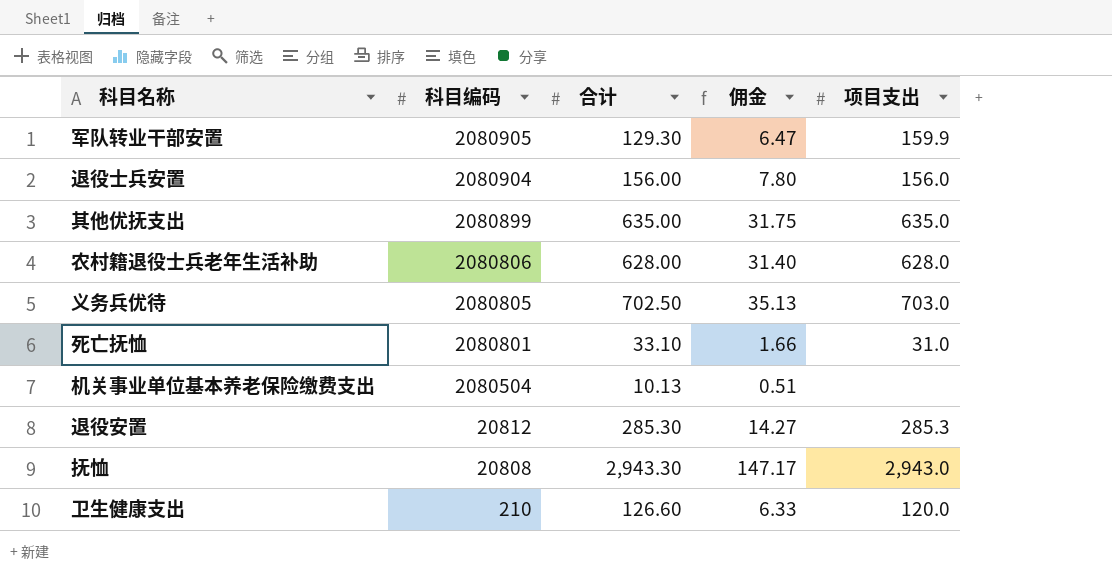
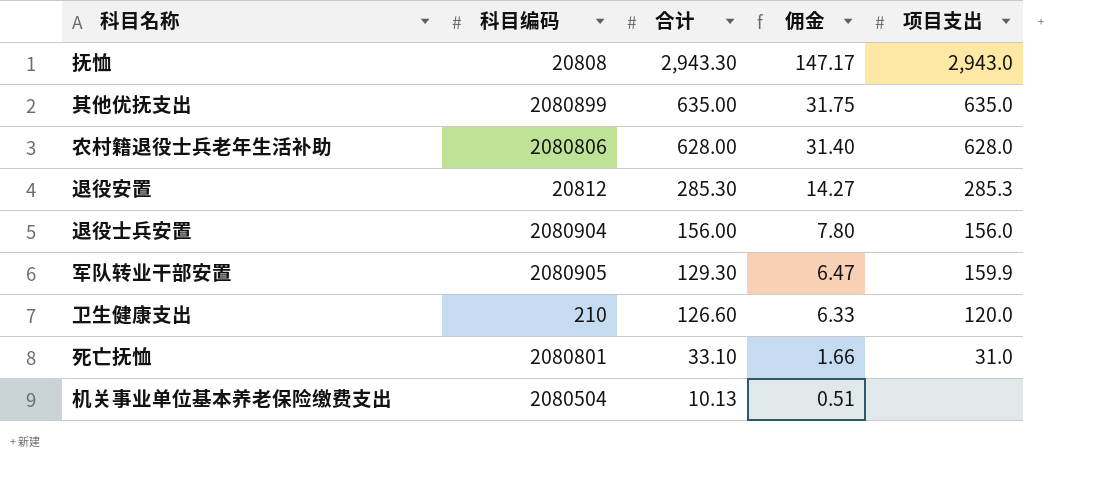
row order: 科目编码 descending -> 合计 descending
row 义务兵优待: 2080805 | 702.50 | 35.13 | 703.0 -> none

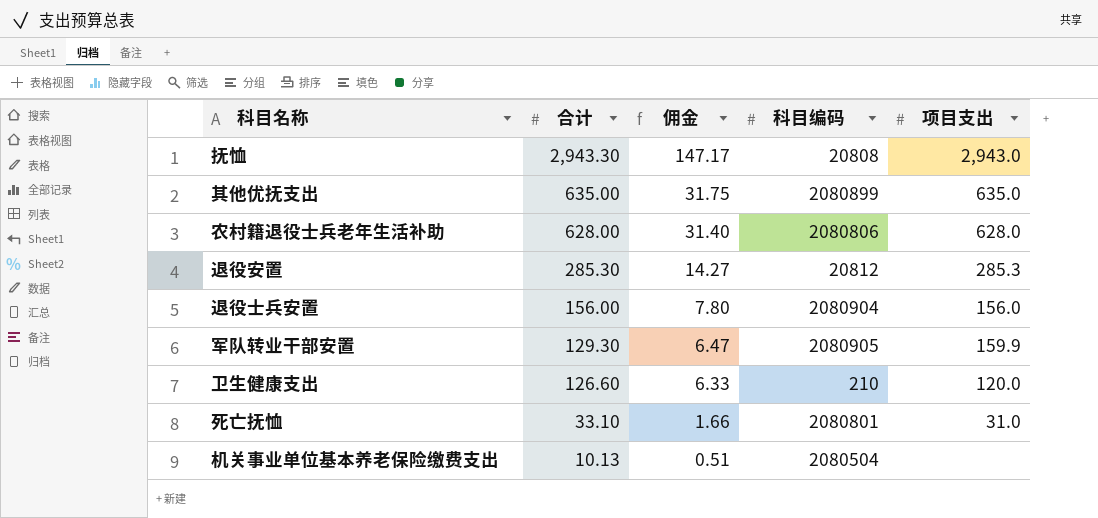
column 科目编码 | position: 2 -> 4

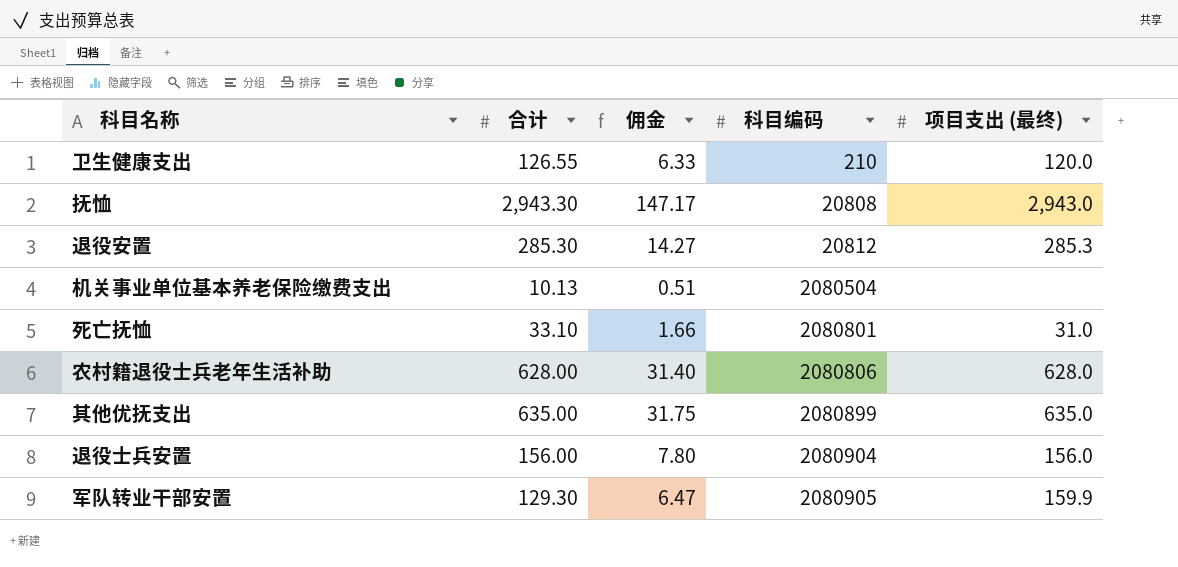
row order: 合计 descending -> 科目编码 ascending
column name: 项目支出 -> 项目支出 (最终)
卫生健康支出 | 合计: 126.60 -> 126.55

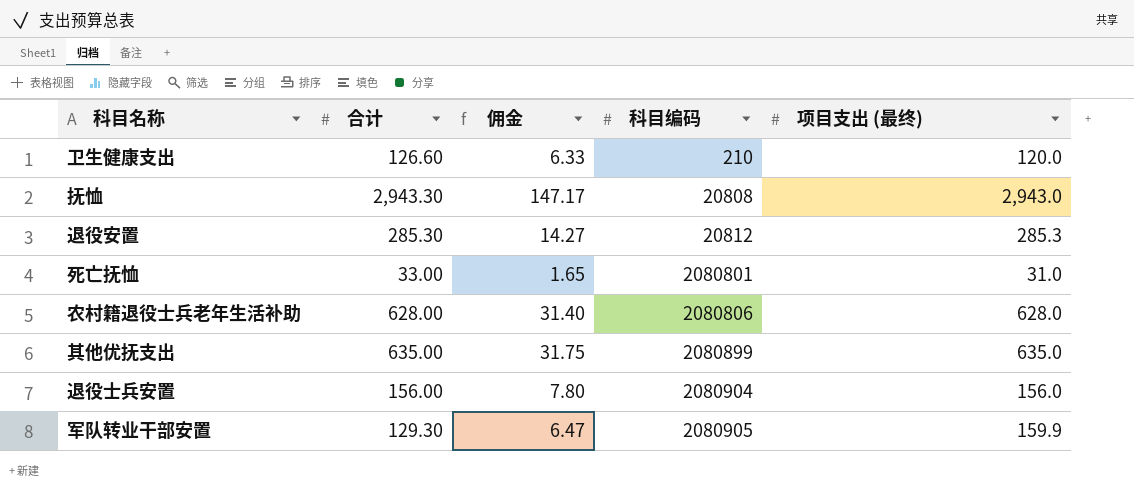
row 机关事业单位基本养老保险缴费支出: 10.13 | 0.51 | 2080504 | none -> none
卫生健康支出 | 合计: 126.55 -> 126.60
死亡抚恤 | 合计: 33.10 -> 33.00
死亡抚恤 | 佣金: 1.66 -> 1.65

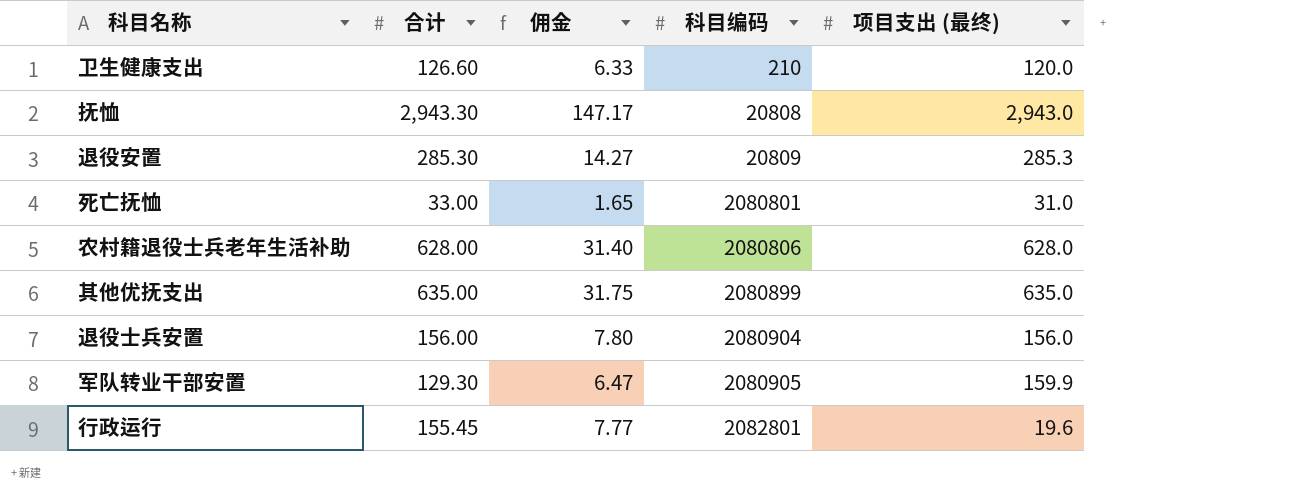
退役安置 | 科目编码: 20812 -> 20809
row 行政运行: none -> 155.45 | 7.77 | 2082801 | 19.6

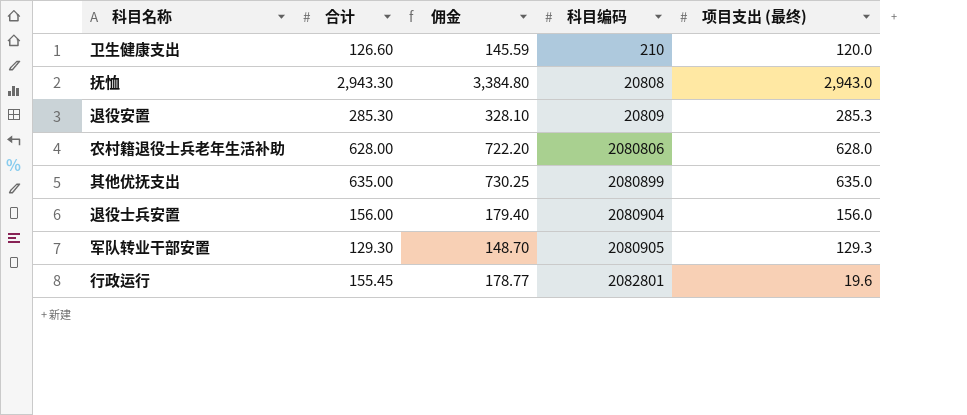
column 佣金 | formula: [合计] * 0.05 -> [合计] * 1.15
row 死亡抚恤: 33.00 | 1.65 | 2080801 | 31.0 -> none
军队转业干部安置 | 项目支出 (最终): 159.9 -> 129.3

